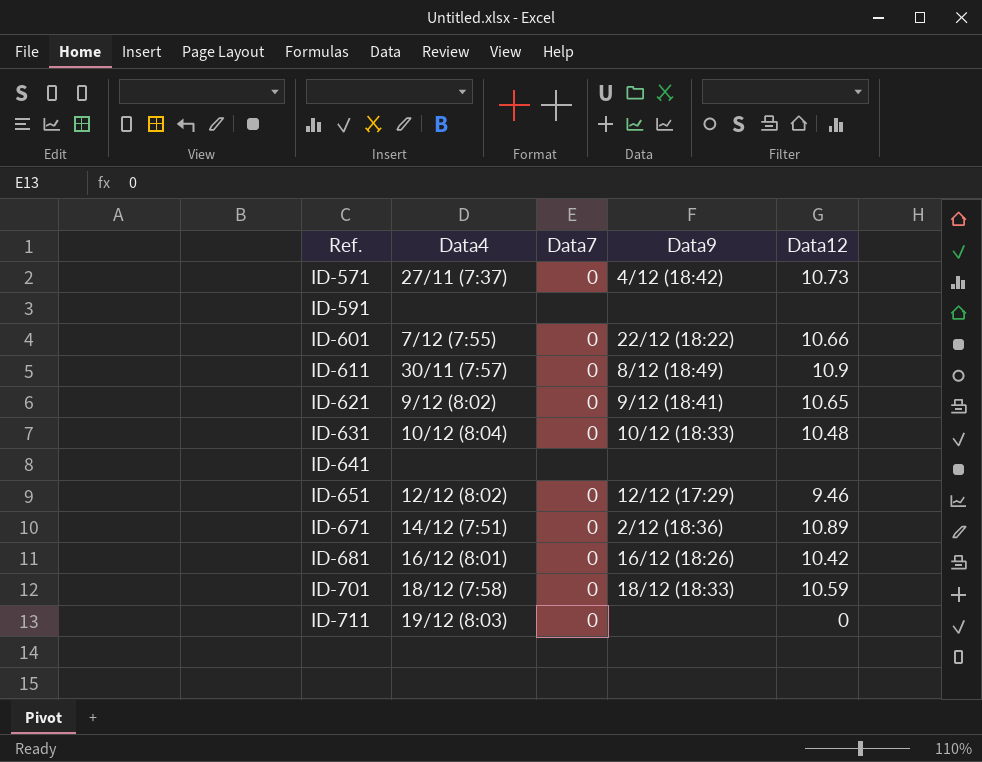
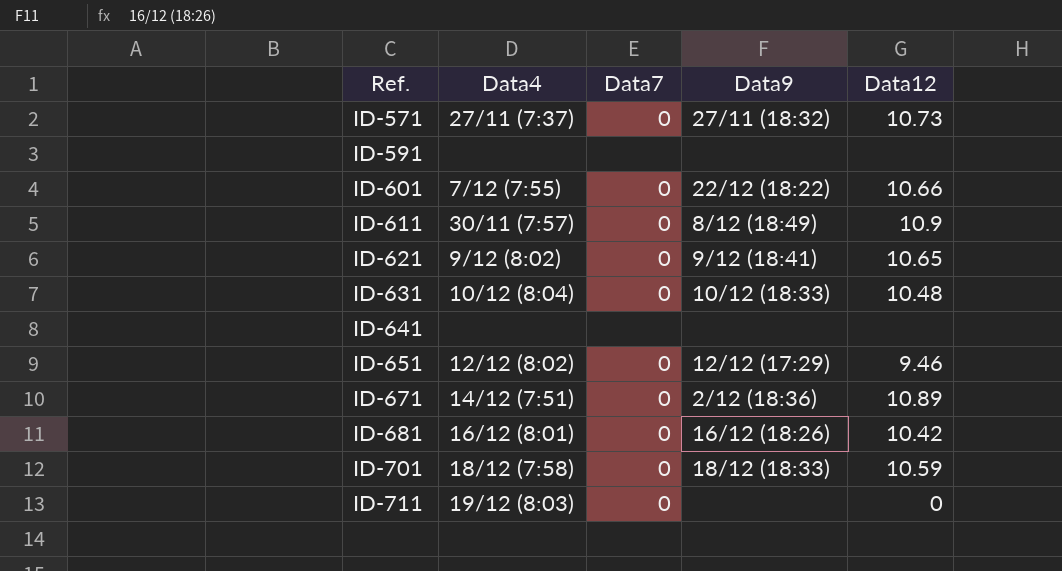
ID-571 | Data9: 4/12 (18:42) -> 27/11 (18:32)

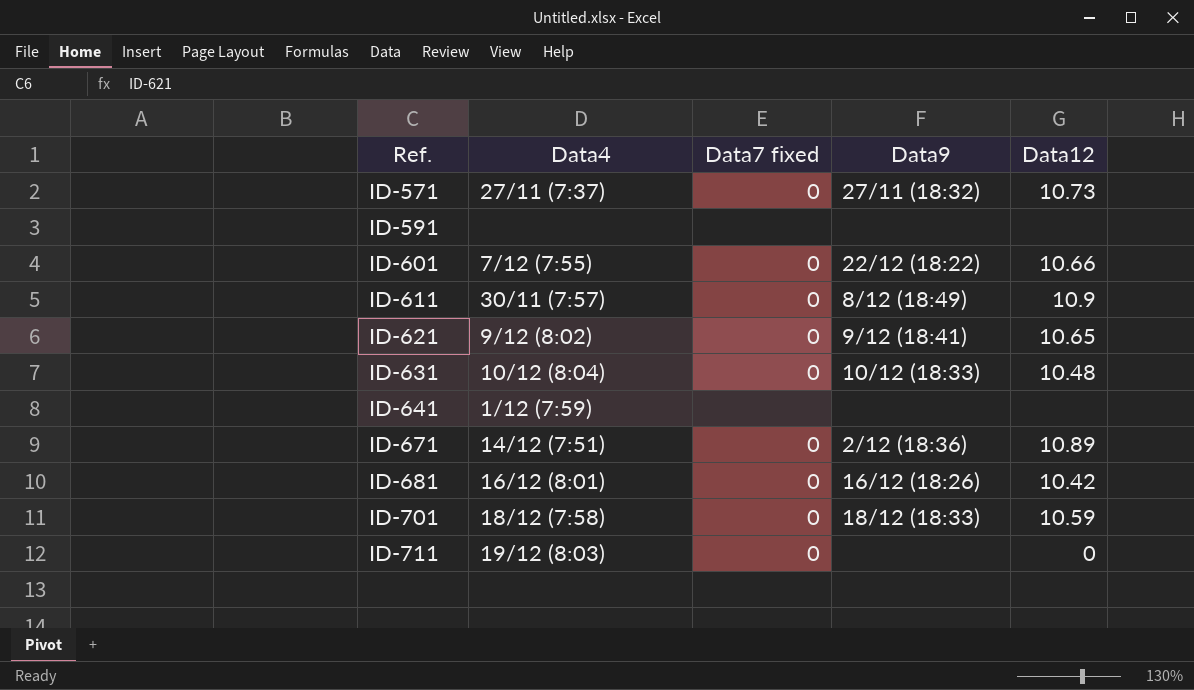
column name: Data7 -> Data7 fixed
row ID-651: 12/12 (8:02) | 0 | 12/12 (17:29) | 9.46 -> none
ID-641 | Data4: none -> 1/12 (7:59)

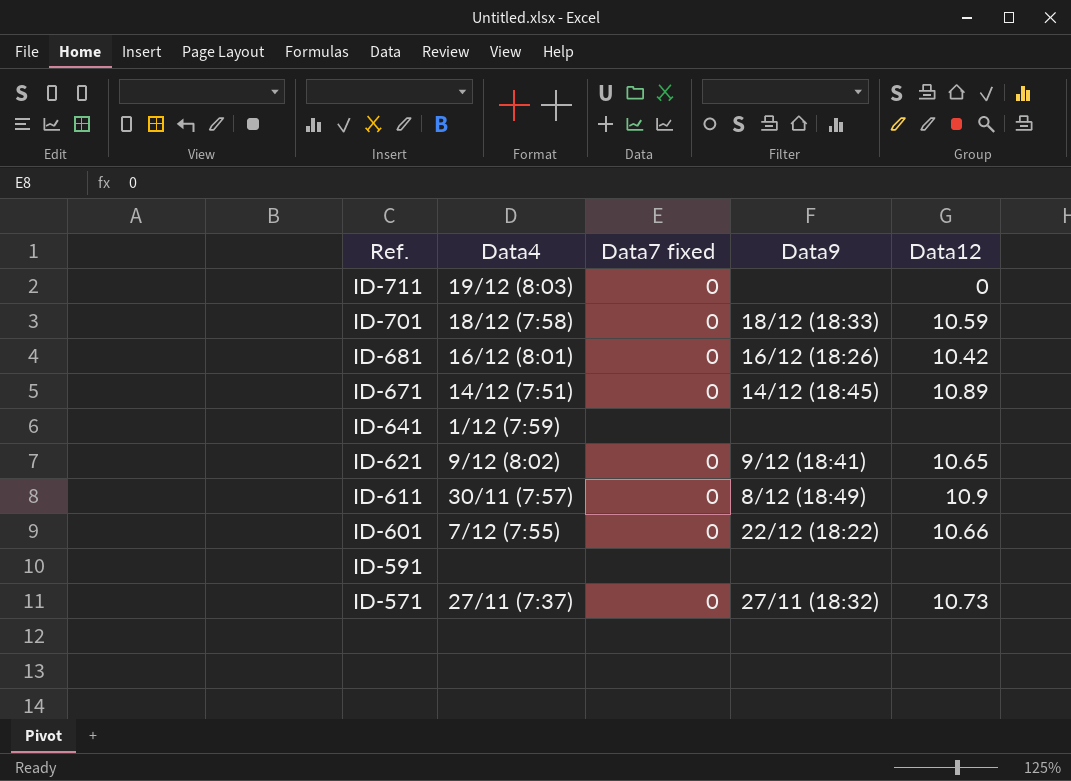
row order: Ref. ascending -> Ref. descending
row ID-631: 10/12 (8:04) | 0 | 10/12 (18:33) | 10.48 -> none
ID-671 | Data9: 2/12 (18:36) -> 14/12 (18:45)

